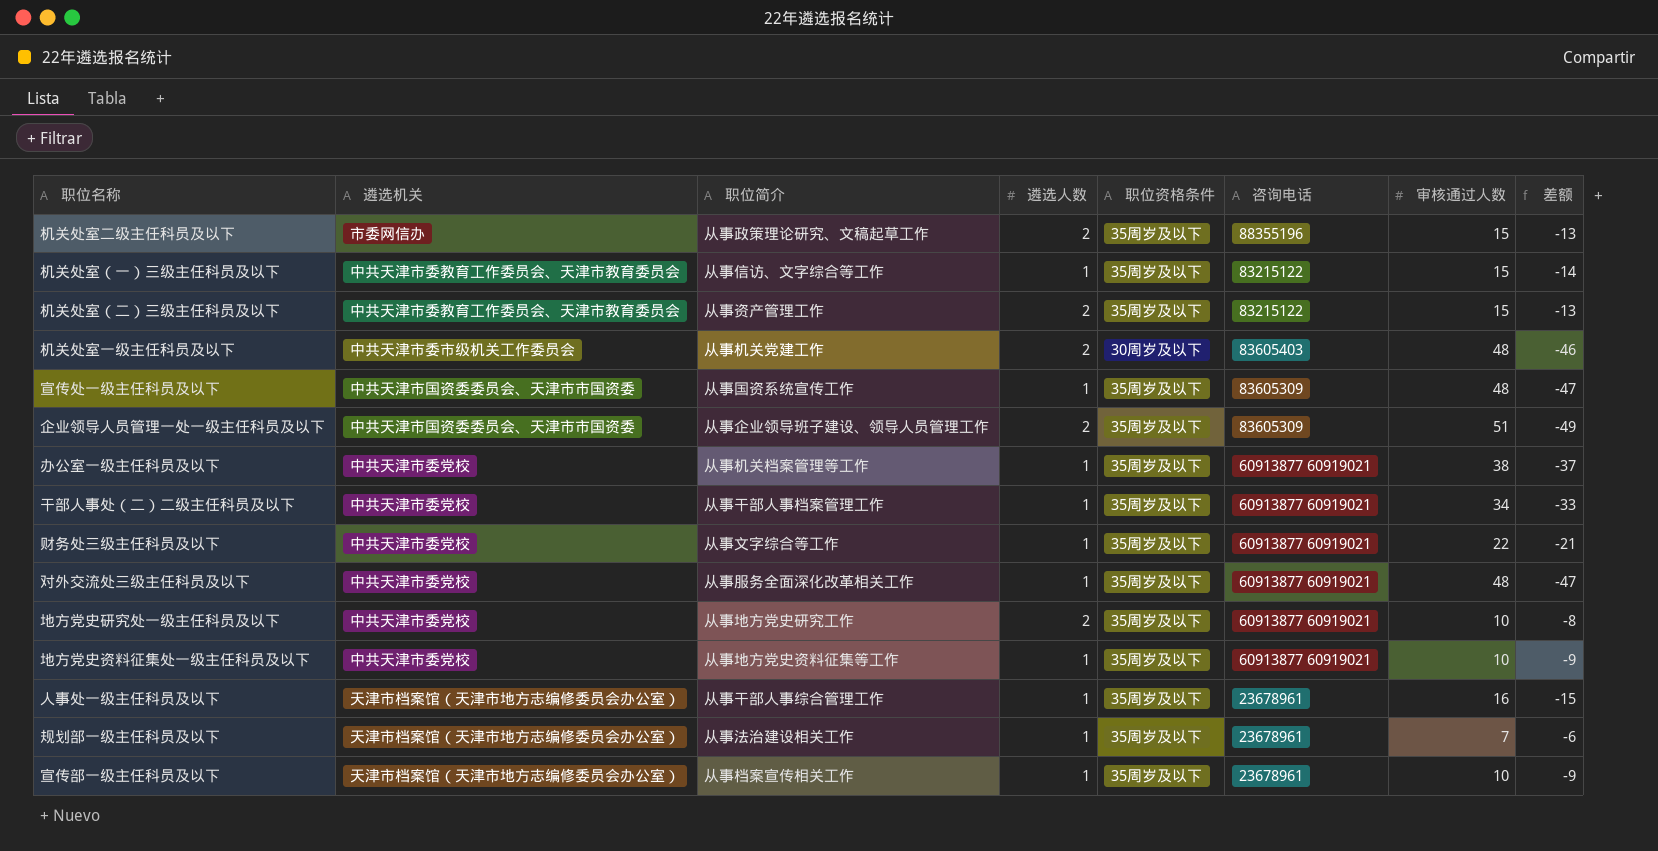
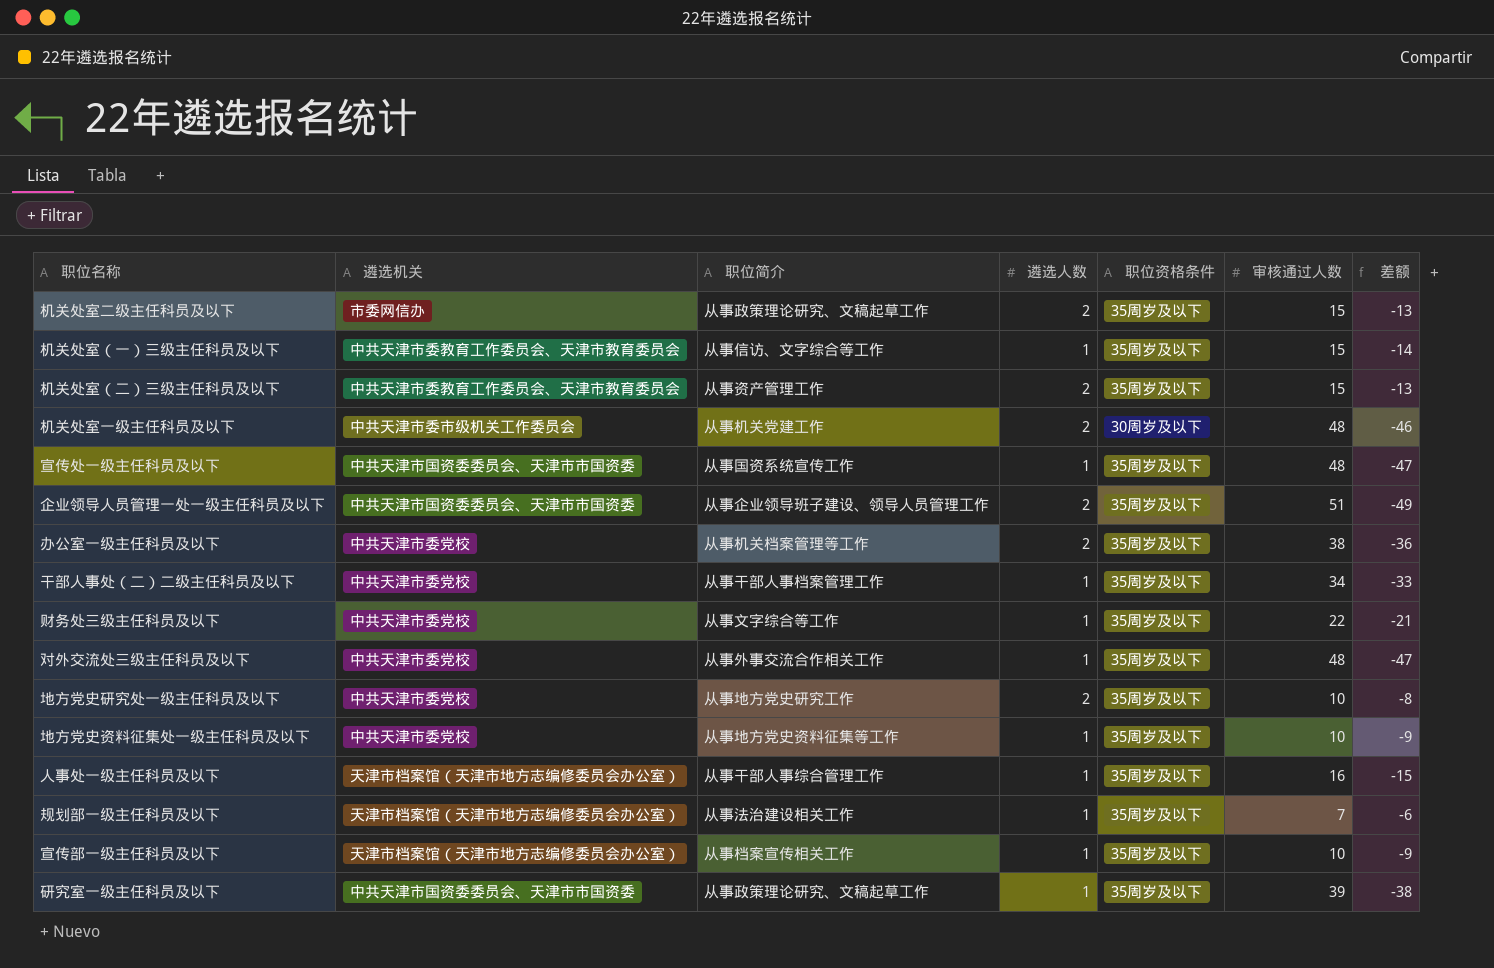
column 咨询电话 | position: 6 -> none
办公室一级主任科员及以下 | 遴选人数: 1 -> 2
办公室一级主任科员及以下 | 差额: -37 -> -36
对外交流处三级主任科员及以下 | 职位简介: 从事服务全面深化改革相关工作 -> 从事外事交流合作相关工作
row 研究室一级主任科员及以下: none -> 中共天津市国资委委员会、天津市市国资委 | 从事政策理论研究、文稿起草工作 | 1 | 35周岁及以下 | 39 | -38

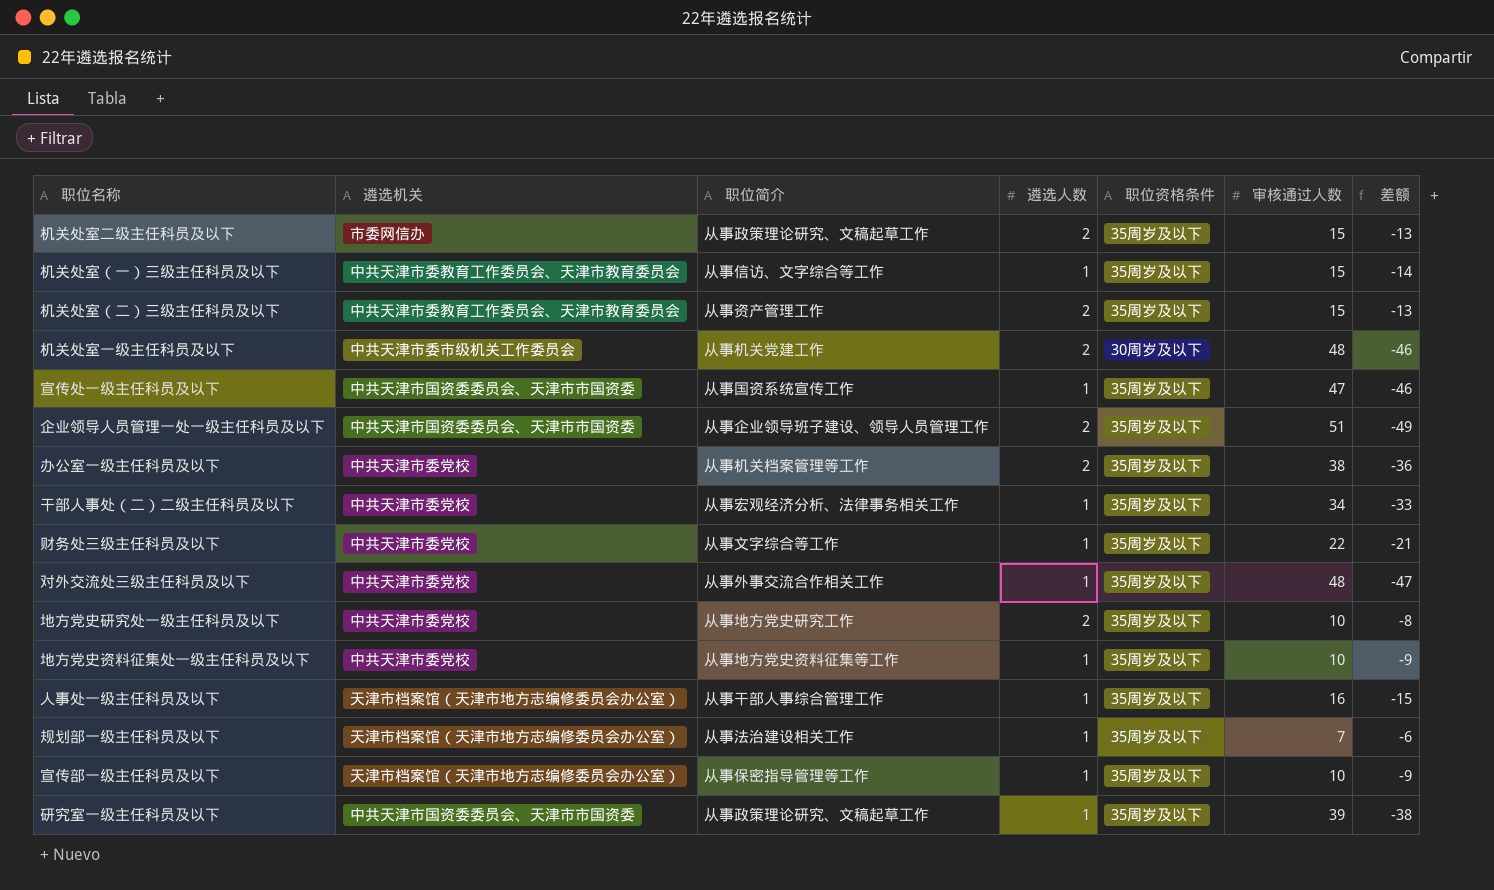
宣传处一级主任科员及以下 | 审核通过人数: 48 -> 47
宣传处一级主任科员及以下 | 差额: -47 -> -46
干部人事处（二）二级主任科员及以下 | 职位简介: 从事干部人事档案管理工作 -> 从事宏观经济分析、法律事务相关工作
宣传部一级主任科员及以下 | 职位简介: 从事档案宣传相关工作 -> 从事保密指导管理等工作

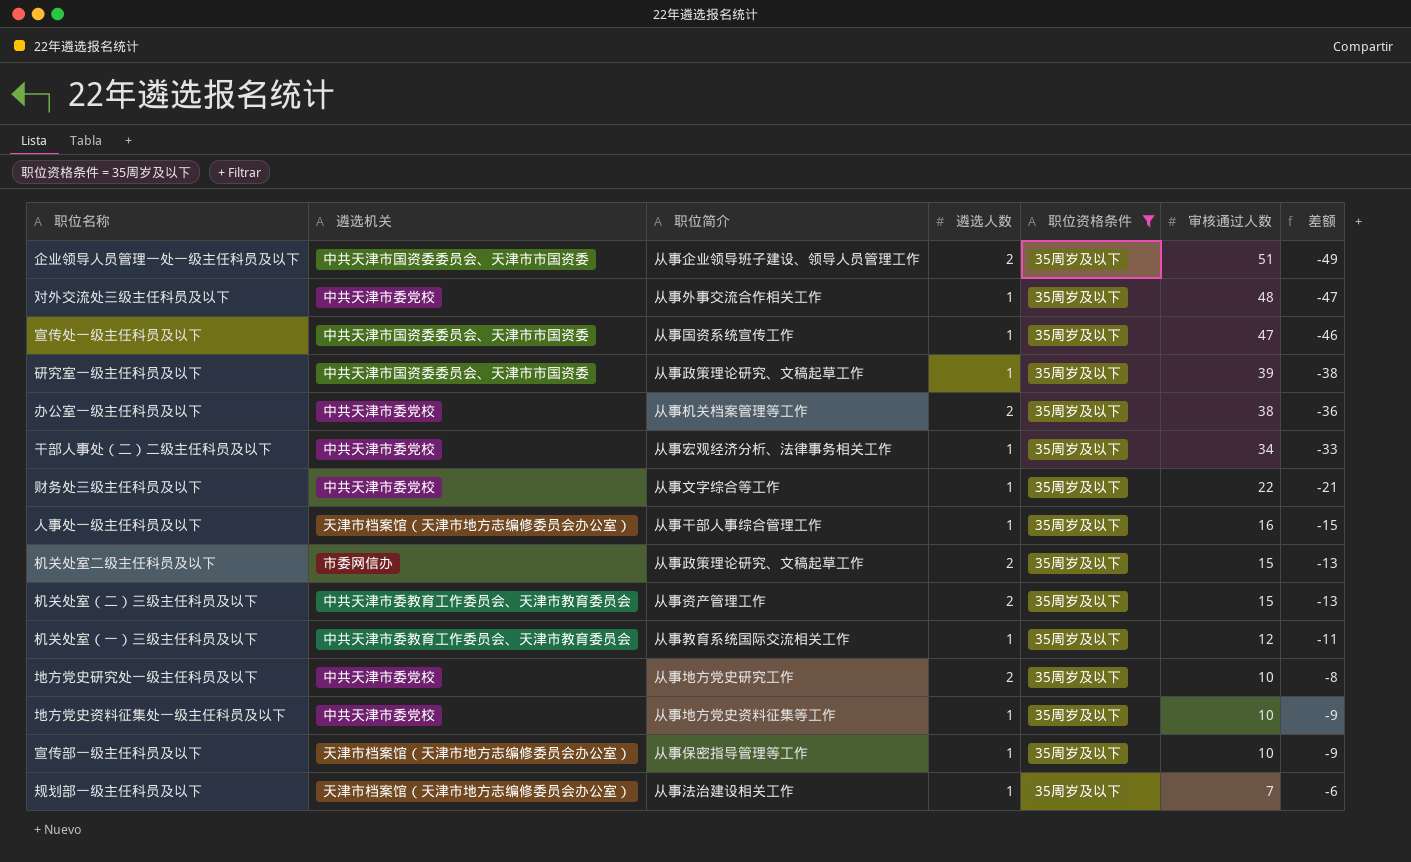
filter: none -> 职位资格条件 = 35周岁及以下
row order: none -> 审核通过人数 descending
机关处室（一）三级主任科员及以下 | 职位简介: 从事信访、文字综合等工作 -> 从事教育系统国际交流相关工作
机关处室（一）三级主任科员及以下 | 审核通过人数: 15 -> 12
机关处室（一）三级主任科员及以下 | 差额: -14 -> -11

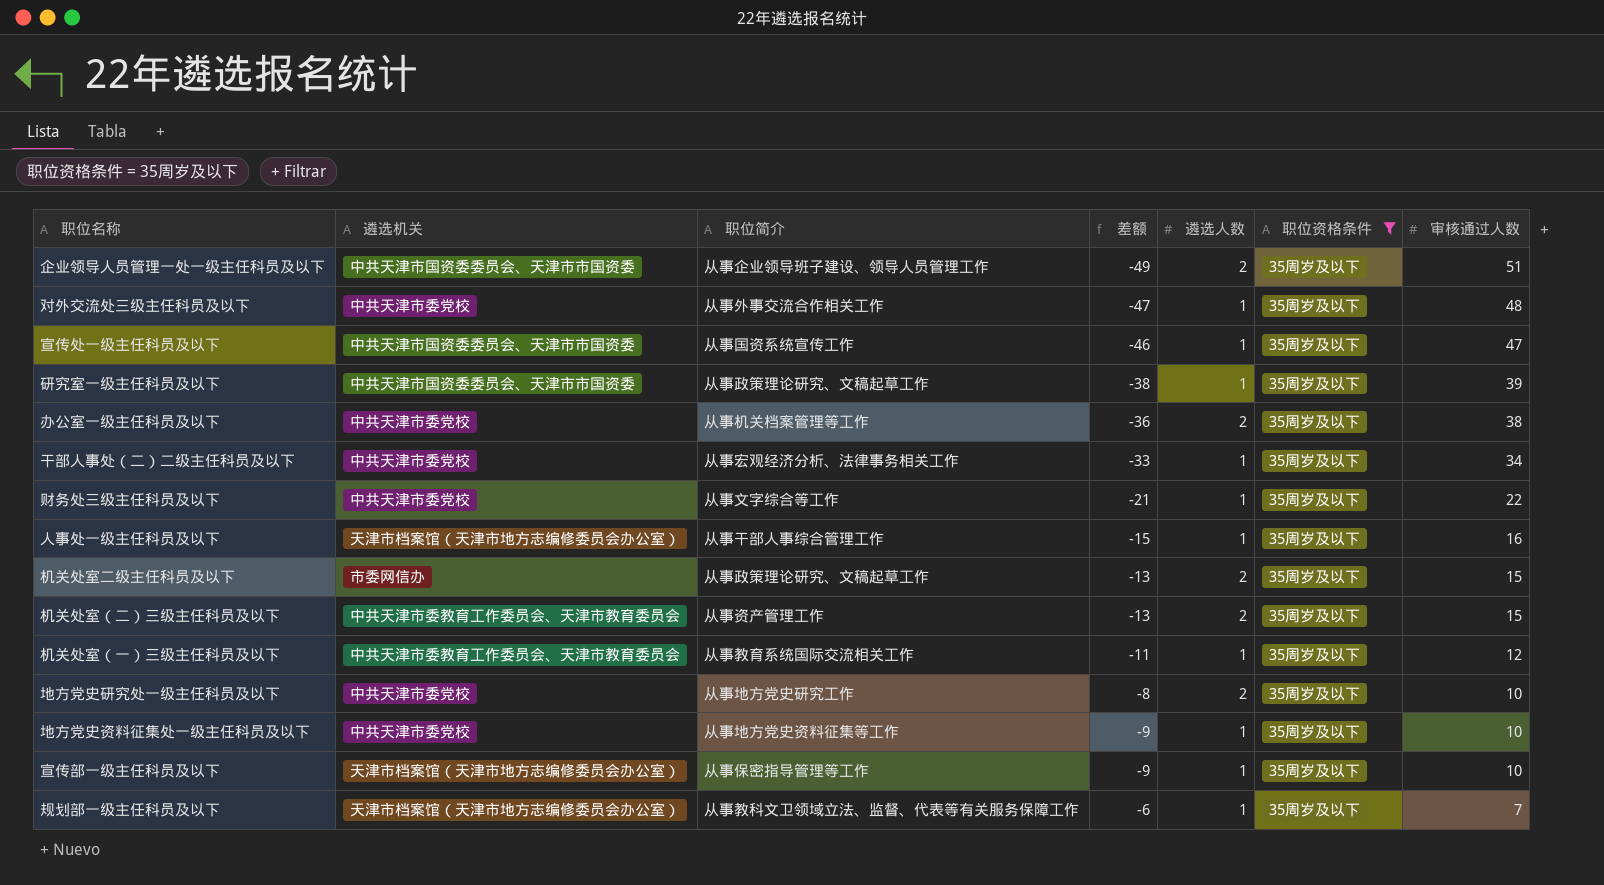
column 差额 | position: 7 -> 4
规划部一级主任科员及以下 | 职位简介: 从事法治建设相关工作 -> 从事教科文卫领域立法、监督、代表等有关服务保障工作

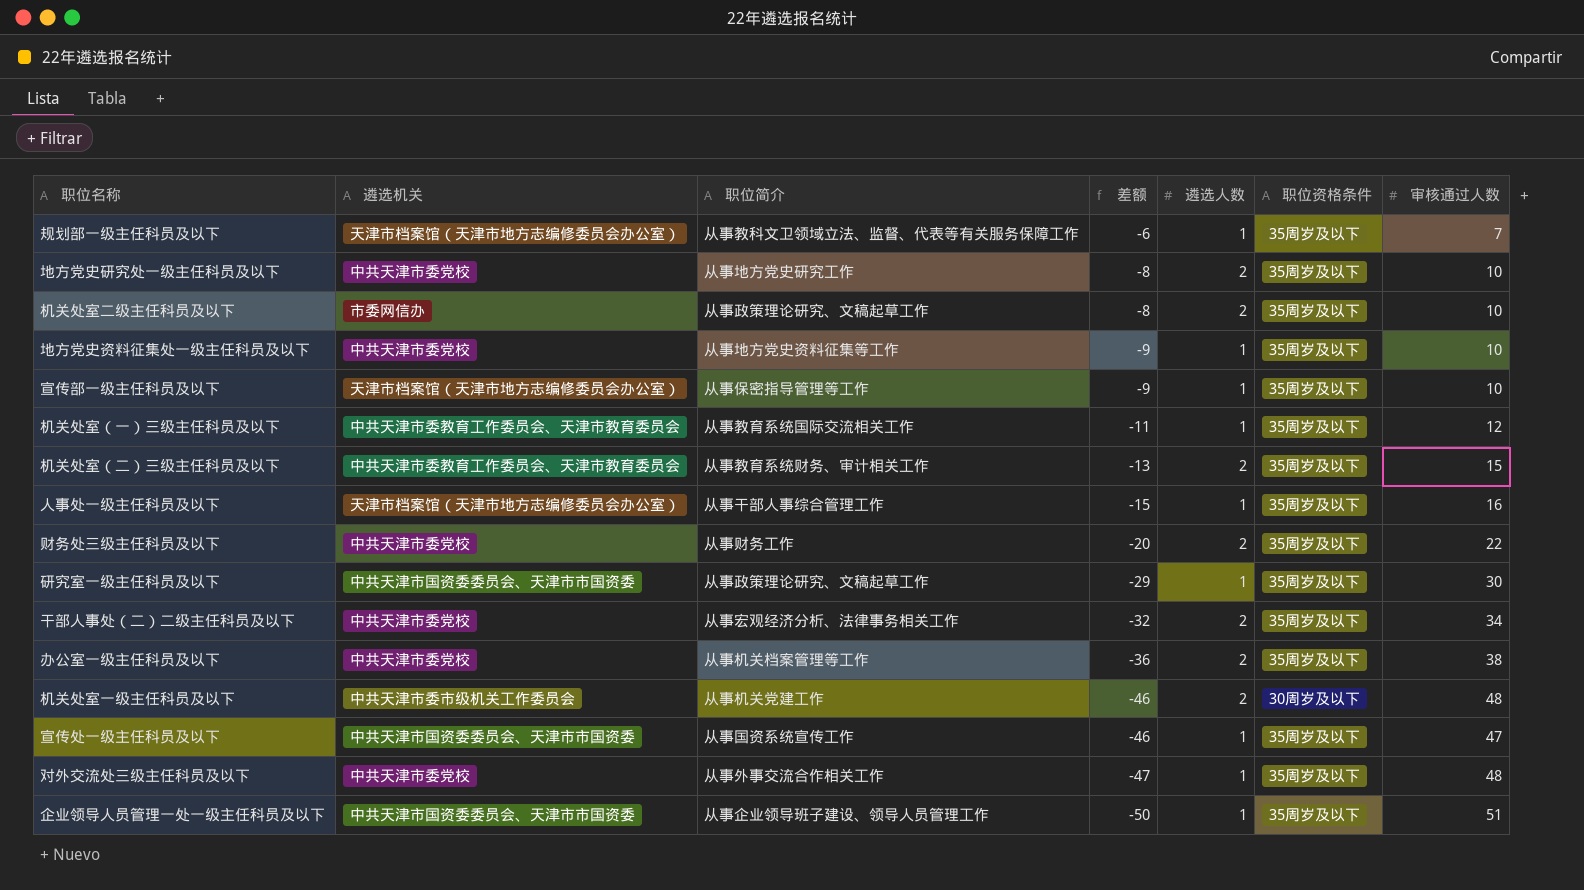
filter: 职位资格条件 = 35周岁及以下 -> none
row order: 审核通过人数 descending -> 差额 descending
机关处室二级主任科员及以下 | 差额: -13 -> -8
机关处室二级主任科员及以下 | 审核通过人数: 15 -> 10
机关处室（二）三级主任科员及以下 | 职位简介: 从事资产管理工作 -> 从事教育系统财务、审计相关工作
财务处三级主任科员及以下 | 职位简介: 从事文字综合等工作 -> 从事财务工作
财务处三级主任科员及以下 | 差额: -21 -> -20
财务处三级主任科员及以下 | 遴选人数: 1 -> 2
研究室一级主任科员及以下 | 差额: -38 -> -29
研究室一级主任科员及以下 | 审核通过人数: 39 -> 30
干部人事处（二）二级主任科员及以下 | 差额: -33 -> -32
干部人事处（二）二级主任科员及以下 | 遴选人数: 1 -> 2
企业领导人员管理一处一级主任科员及以下 | 差额: -49 -> -50
企业领导人员管理一处一级主任科员及以下 | 遴选人数: 2 -> 1

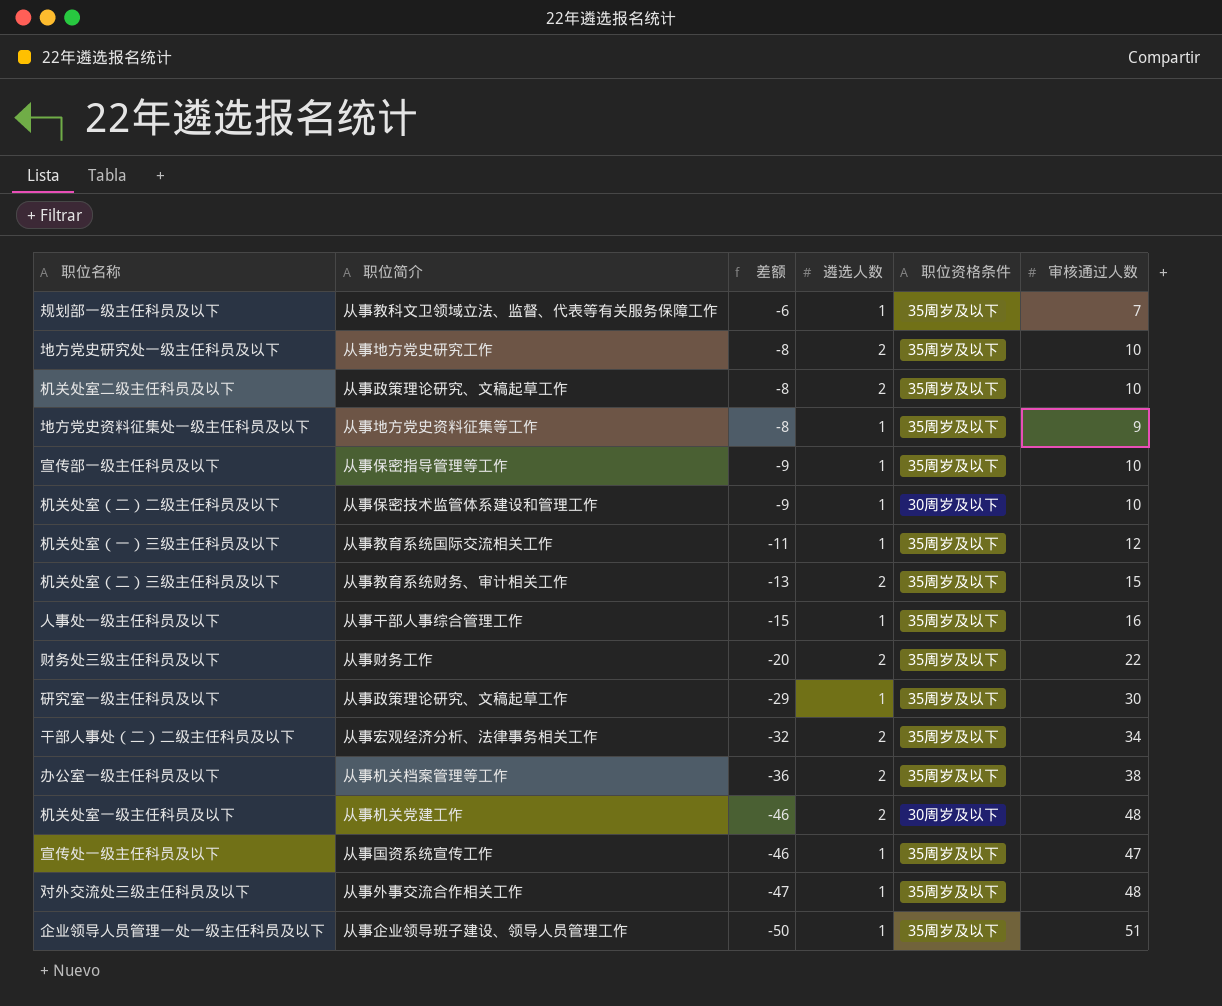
column 遴选机关 | position: 2 -> none
地方党史资料征集处一级主任科员及以下 | 差额: -9 -> -8
地方党史资料征集处一级主任科员及以下 | 审核通过人数: 10 -> 9
row 机关处室（二）二级主任科员及以下: none -> 从事保密技术监管体系建设和管理工作 | -9 | 1 | 30周岁及以下 | 10

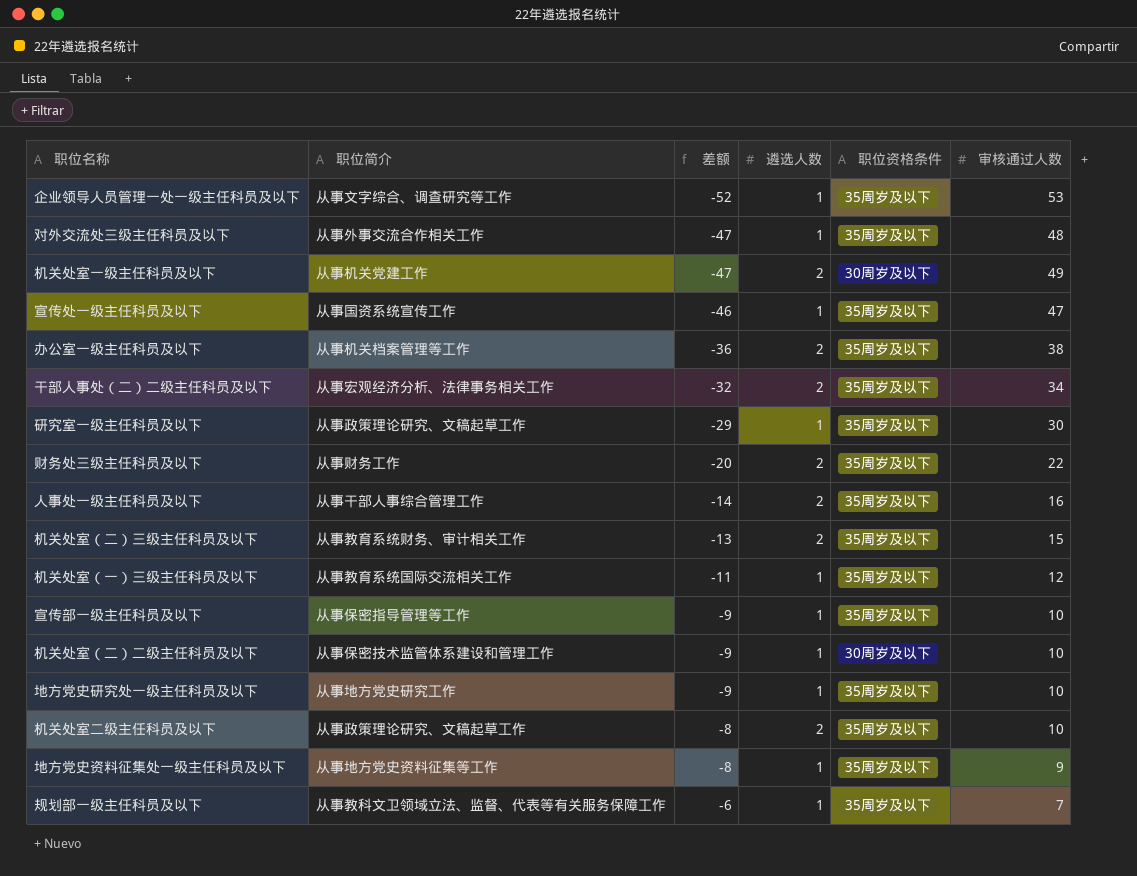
row order: 差额 descending -> 差额 ascending
企业领导人员管理一处一级主任科员及以下 | 职位简介: 从事企业领导班子建设、领导人员管理工作 -> 从事文字综合、调查研究等工作
企业领导人员管理一处一级主任科员及以下 | 差额: -50 -> -52
企业领导人员管理一处一级主任科员及以下 | 审核通过人数: 51 -> 53
机关处室一级主任科员及以下 | 差额: -46 -> -47
机关处室一级主任科员及以下 | 审核通过人数: 48 -> 49
人事处一级主任科员及以下 | 差额: -15 -> -14
人事处一级主任科员及以下 | 遴选人数: 1 -> 2
地方党史研究处一级主任科员及以下 | 差额: -8 -> -9
地方党史研究处一级主任科员及以下 | 遴选人数: 2 -> 1

